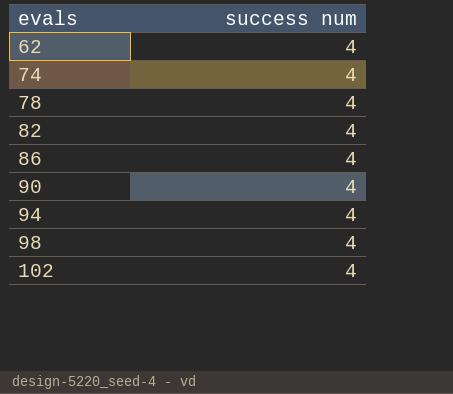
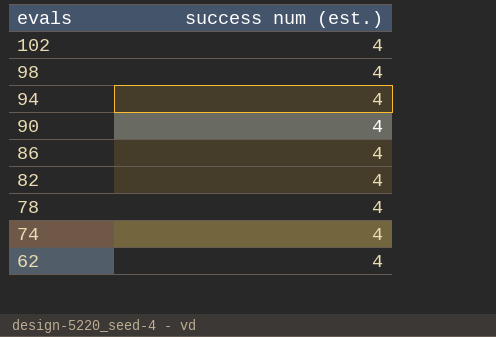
row order: evals ascending -> evals descending
column name: success num -> success num (est.)

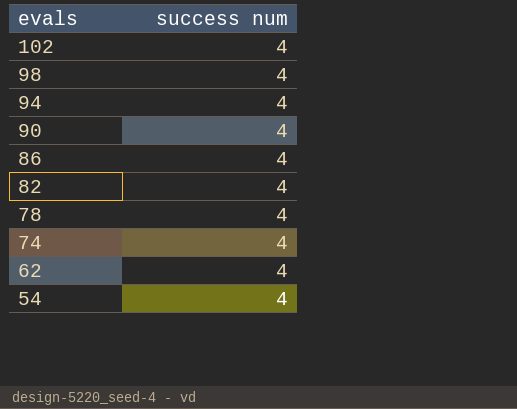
column name: success num (est.) -> success num
row 54: none -> 4

